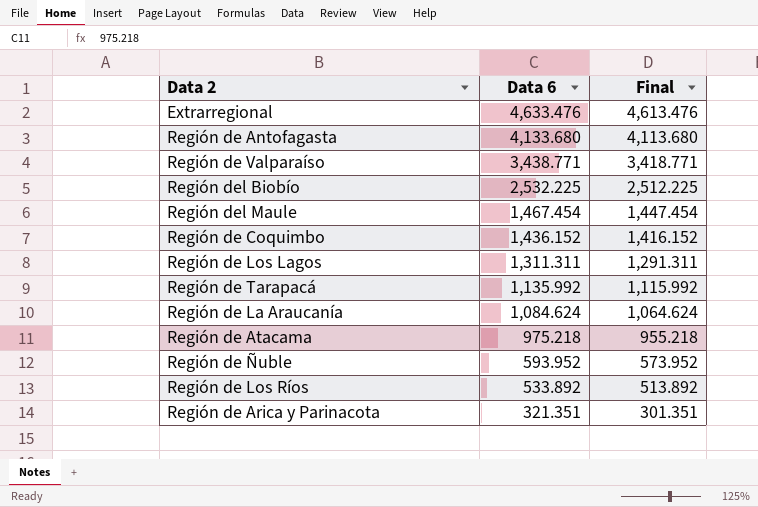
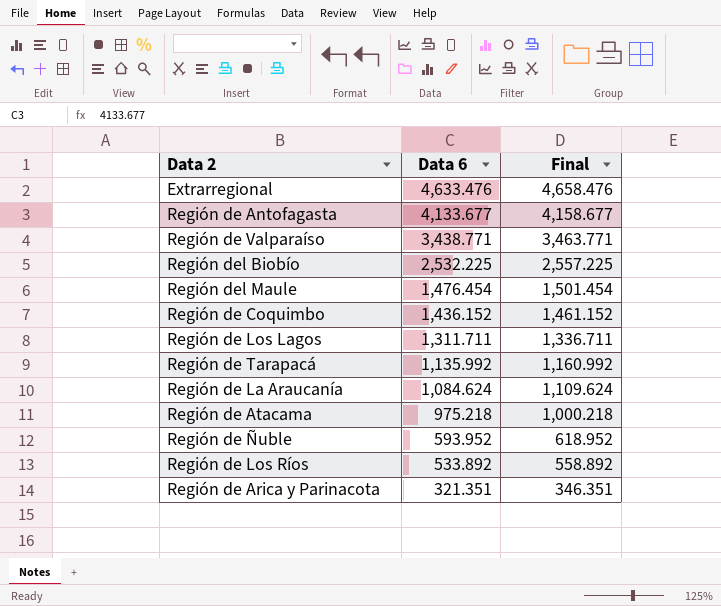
column Final | formula: [Data 6] - 20 -> [Data 6] + 25
Región de Antofagasta | Data 6: 4,133.680 -> 4,133.677
Región del Maule | Data 6: 1,467.454 -> 1,476.454
Región de Los Lagos | Data 6: 1,311.311 -> 1,311.711

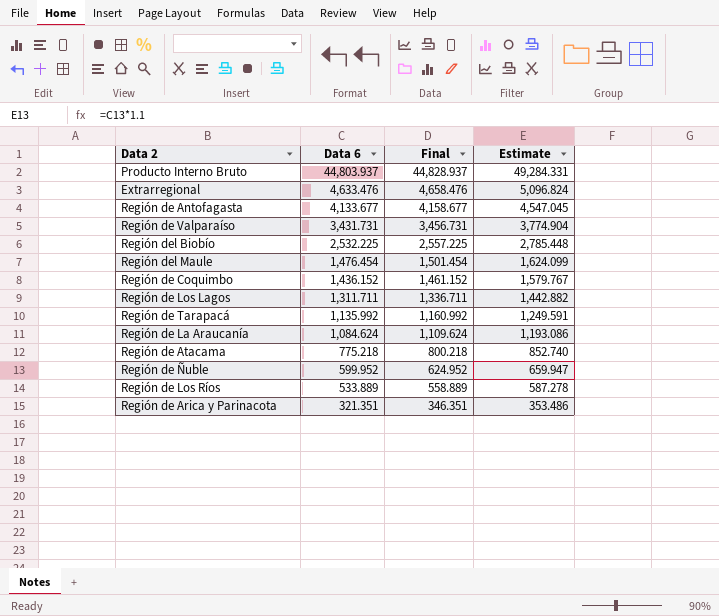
column Estimate | formula: none -> [Data 6] * 1.1
row Producto Interno Bruto: none -> 44,803.937 | 44,828.937 | 49,284.331
Región de Valparaíso | Data 6: 3,438.771 -> 3,431.731
Región de Valparaíso | Final: 3,463.771 -> 3,456.731
Región de Atacama | Data 6: 975.218 -> 775.218
Región de Atacama | Final: 1,000.218 -> 800.218
Región de Ñuble | Data 6: 593.952 -> 599.952
Región de Ñuble | Final: 618.952 -> 624.952
Región de Los Ríos | Data 6: 533.892 -> 533.889
Región de Los Ríos | Final: 558.892 -> 558.889

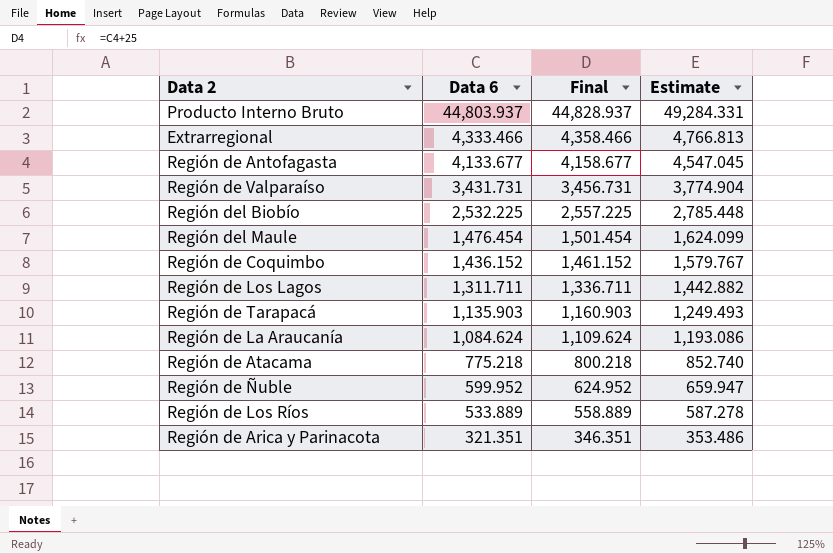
Extrarregional | Data 6: 4,633.476 -> 4,333.466
Extrarregional | Final: 4,658.476 -> 4,358.466
Extrarregional | Estimate: 5,096.824 -> 4,766.813
Región de Tarapacá | Data 6: 1,135.992 -> 1,135.903
Región de Tarapacá | Final: 1,160.992 -> 1,160.903
Región de Tarapacá | Estimate: 1,249.591 -> 1,249.493

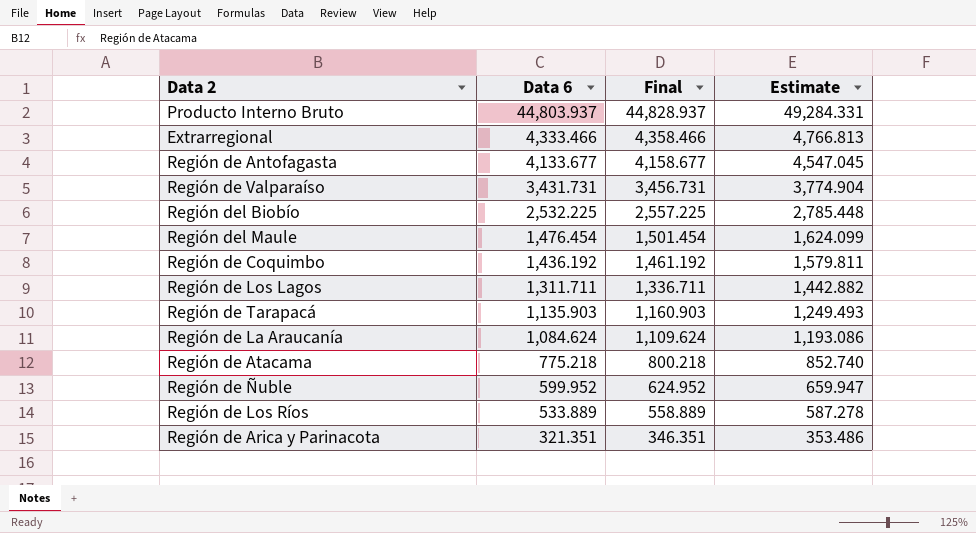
Región de Coquimbo | Data 6: 1,436.152 -> 1,436.192
Región de Coquimbo | Final: 1,461.152 -> 1,461.192
Región de Coquimbo | Estimate: 1,579.767 -> 1,579.811

